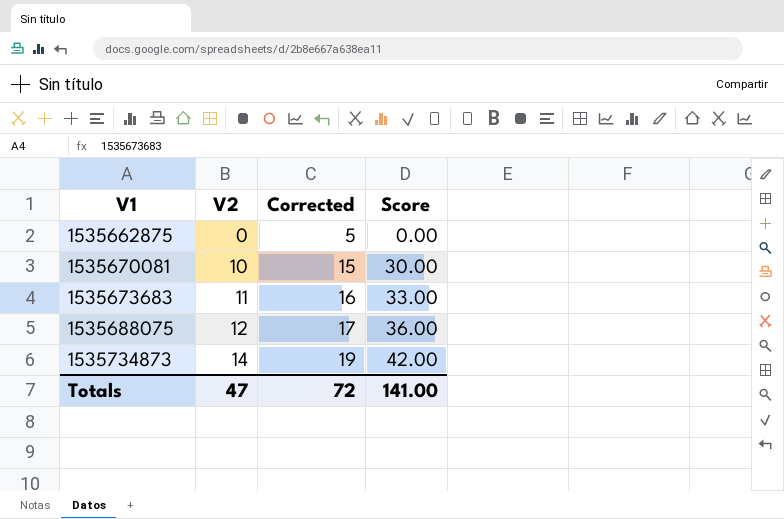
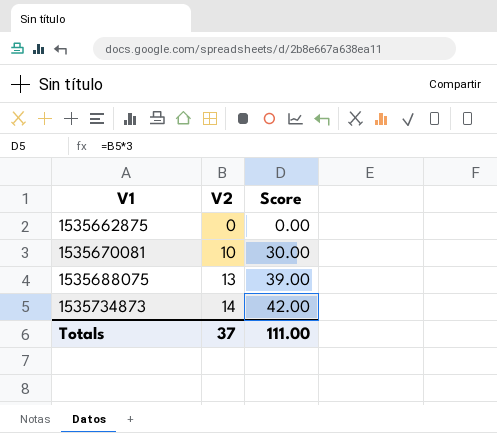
column Corrected | formula: [V2] + 5 -> none
row 1535673683: 11 | 16 | 33.00 -> none
1535688075 | V2: 12 -> 13
1535688075 | Score: 36.00 -> 39.00
Totals | V2: 47 -> 37
Totals | Score: 141.00 -> 111.00

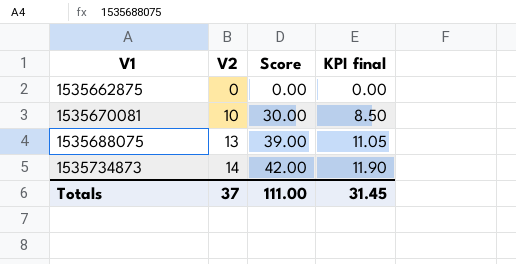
column KPI final | formula: none -> [V2] * 0.85

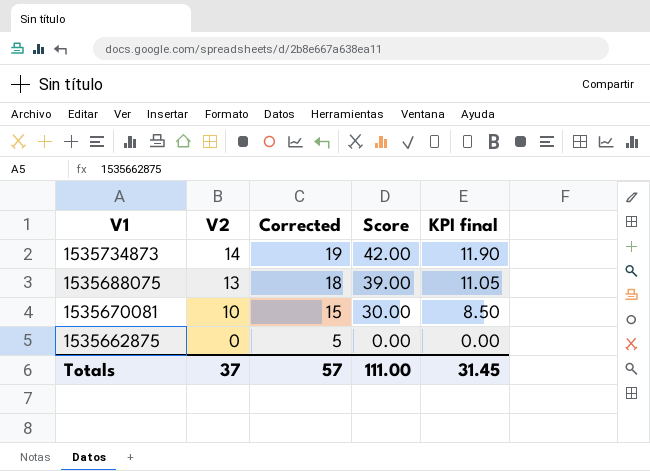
row order: V1 ascending -> V1 descending
column Corrected | formula: none -> [V2] + 5

